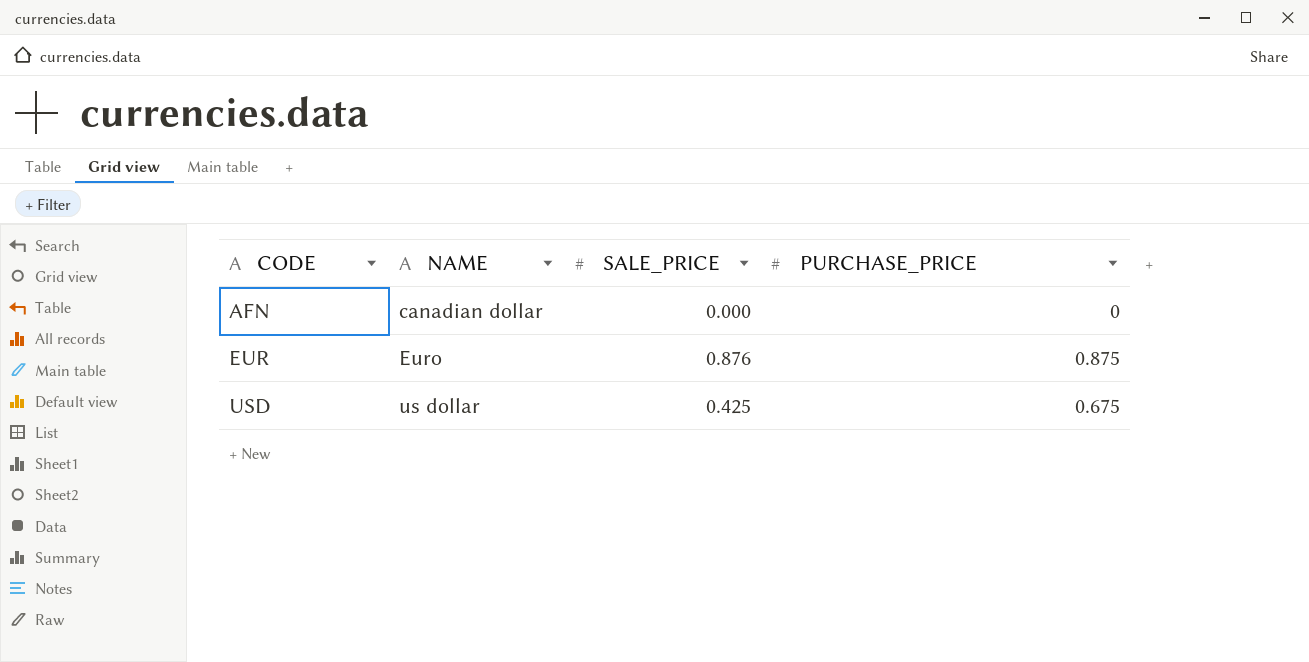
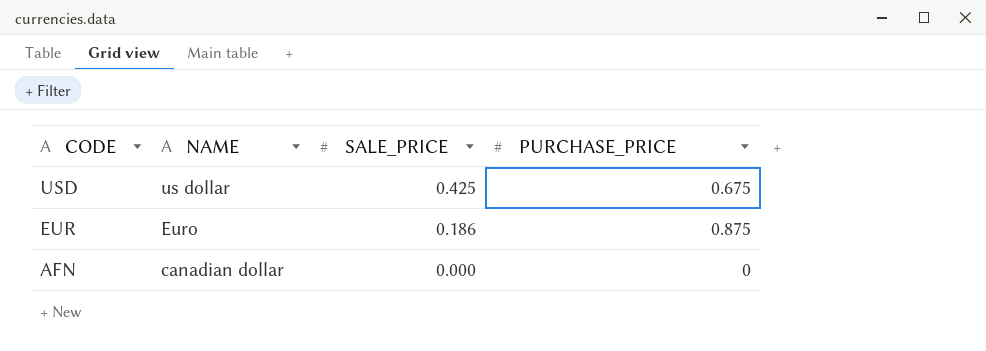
row order: CODE ascending -> CODE descending
EUR | SALE_PRICE: 0.876 -> 0.186

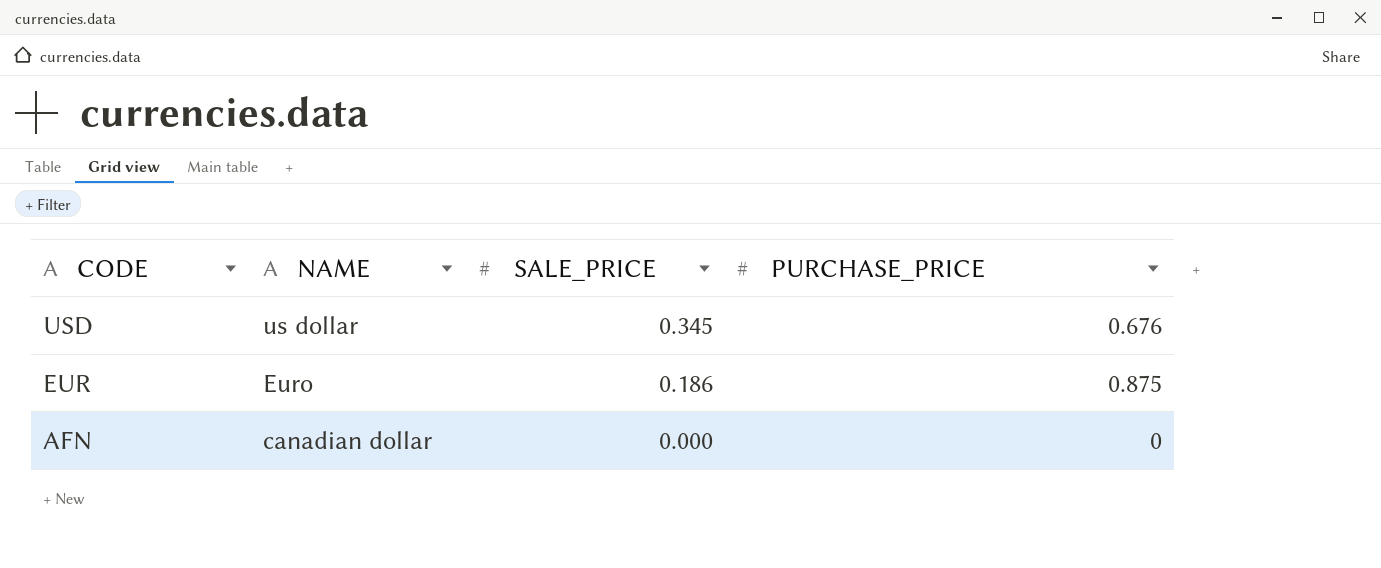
USD | SALE_PRICE: 0.425 -> 0.345
USD | PURCHASE_PRICE: 0.675 -> 0.676

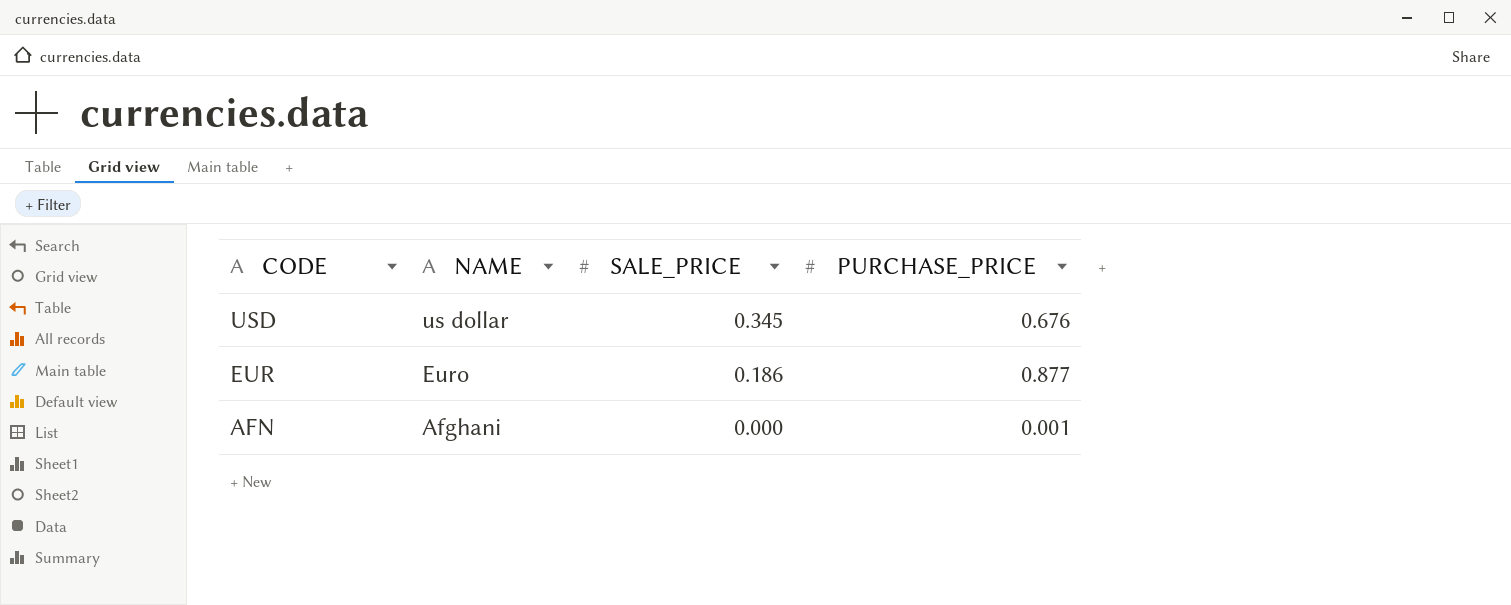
EUR | PURCHASE_PRICE: 0.875 -> 0.877
AFN | NAME: canadian dollar -> Afghani
AFN | PURCHASE_PRICE: 0 -> 0.001

